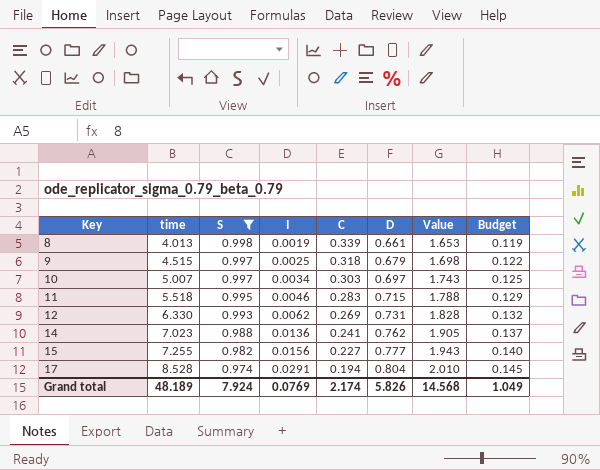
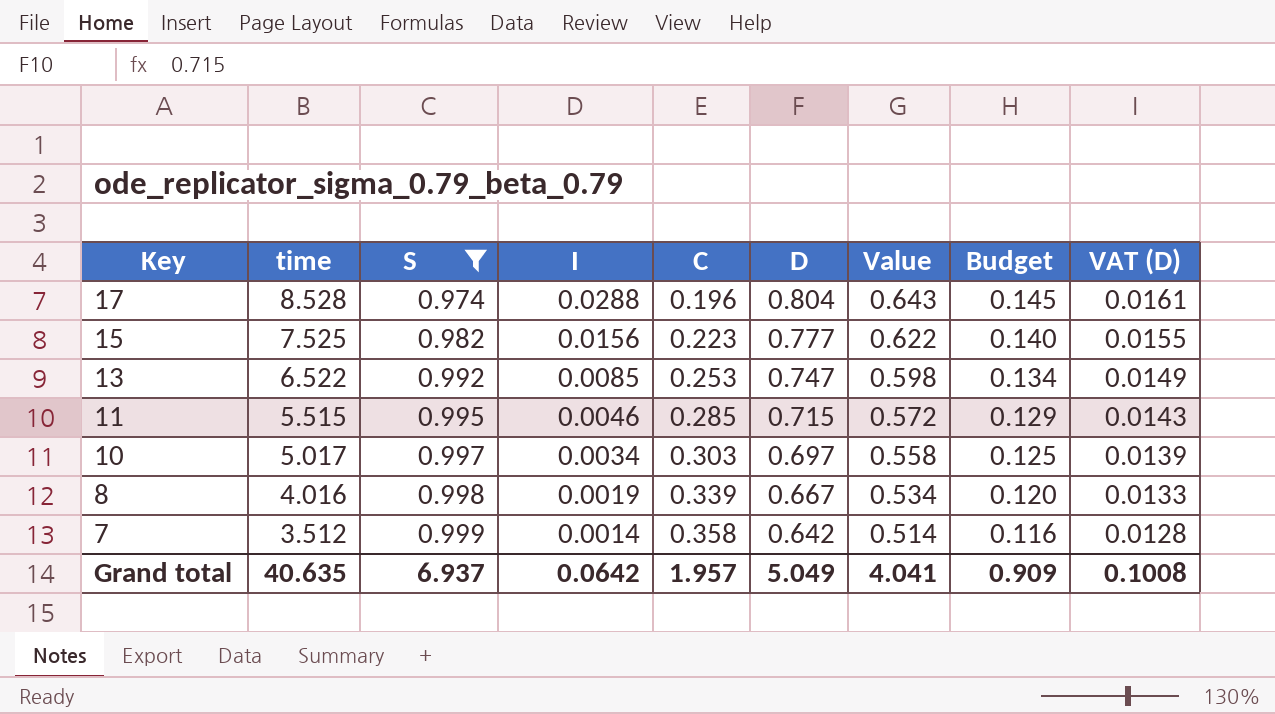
row order: Key ascending -> Key descending
column Value | formula: [D] * 2.5 -> [D] * 0.8
column VAT (D) | formula: none -> [D] * 0.02
row 9: 4.515 | 0.997 | 0.0025 | 0.318 | 0.679 | 1.698 | 0.122 -> none
row 12: 6.330 | 0.993 | 0.0062 | 0.269 | 0.731 | 1.828 | 0.132 -> none
row 14: 7.023 | 0.988 | 0.0136 | 0.241 | 0.762 | 1.905 | 0.137 -> none
17 | I: 0.0291 -> 0.0288
17 | C: 0.194 -> 0.196
15 | time: 7.255 -> 7.525
15 | C: 0.227 -> 0.223
row 13: none -> 6.522 | 0.992 | 0.0085 | 0.253 | 0.747 | 0.598 | 0.134 | 0.0149
11 | time: 5.518 -> 5.515
11 | C: 0.283 -> 0.285
10 | time: 5.007 -> 5.017
8 | time: 4.013 -> 4.016
8 | D: 0.661 -> 0.667
8 | Budget: 0.119 -> 0.120
row 7: none -> 3.512 | 0.999 | 0.0014 | 0.358 | 0.642 | 0.514 | 0.116 | 0.0128
Grand total | time: 48.189 -> 40.635
Grand total | S: 7.924 -> 6.937
Grand total | I: 0.0769 -> 0.0642
Grand total | C: 2.174 -> 1.957
Grand total | D: 5.826 -> 5.049
Grand total | Value: 14.568 -> 4.041
Grand total | Budget: 1.049 -> 0.909

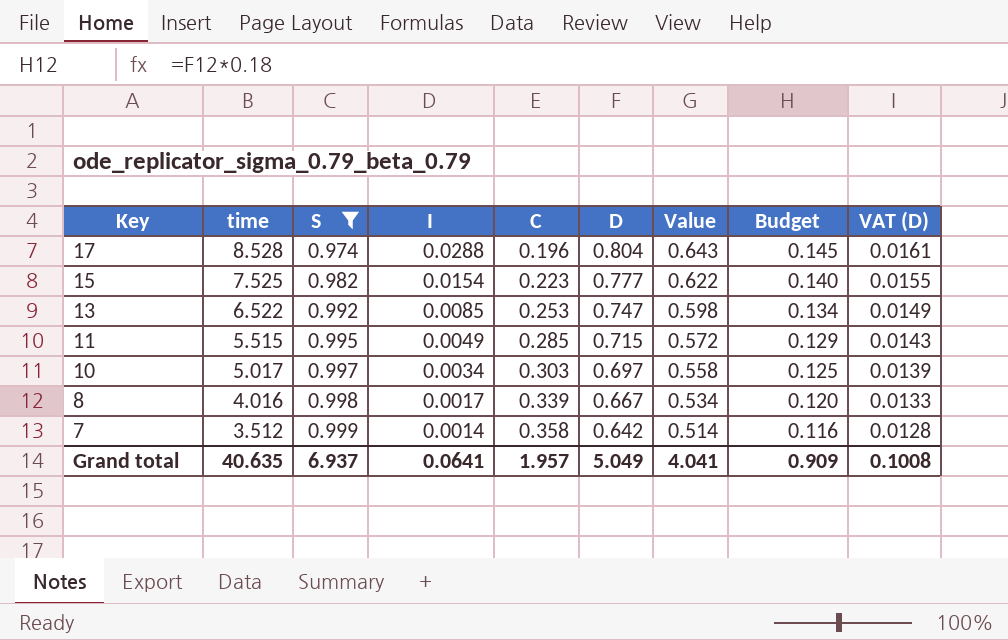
15 | I: 0.0156 -> 0.0154
11 | I: 0.0046 -> 0.0049
8 | I: 0.0019 -> 0.0017
Grand total | I: 0.0642 -> 0.0641

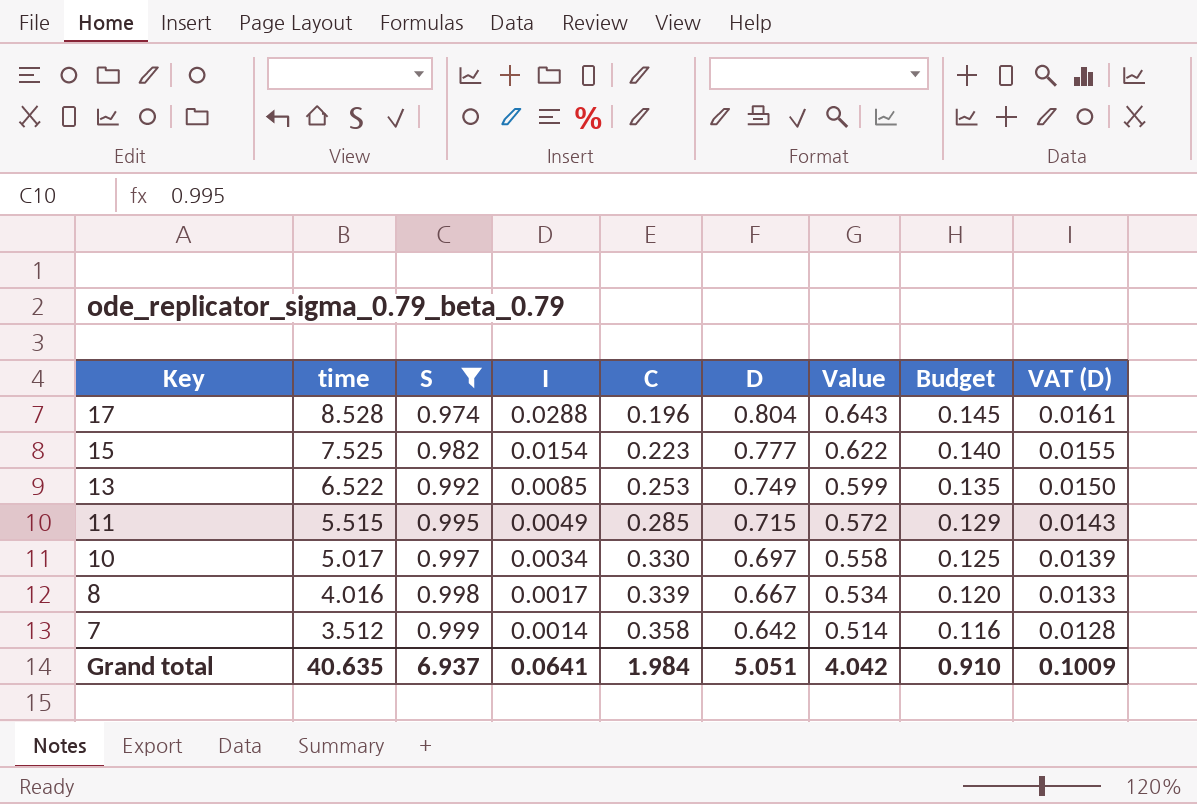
13 | D: 0.747 -> 0.749
13 | Value: 0.598 -> 0.599
13 | Budget: 0.134 -> 0.135
13 | VAT (D): 0.0149 -> 0.0150
10 | C: 0.303 -> 0.330
Grand total | C: 1.957 -> 1.984
Grand total | D: 5.049 -> 5.051
Grand total | Value: 4.041 -> 4.042
Grand total | Budget: 0.909 -> 0.910
Grand total | VAT (D): 0.1008 -> 0.1009

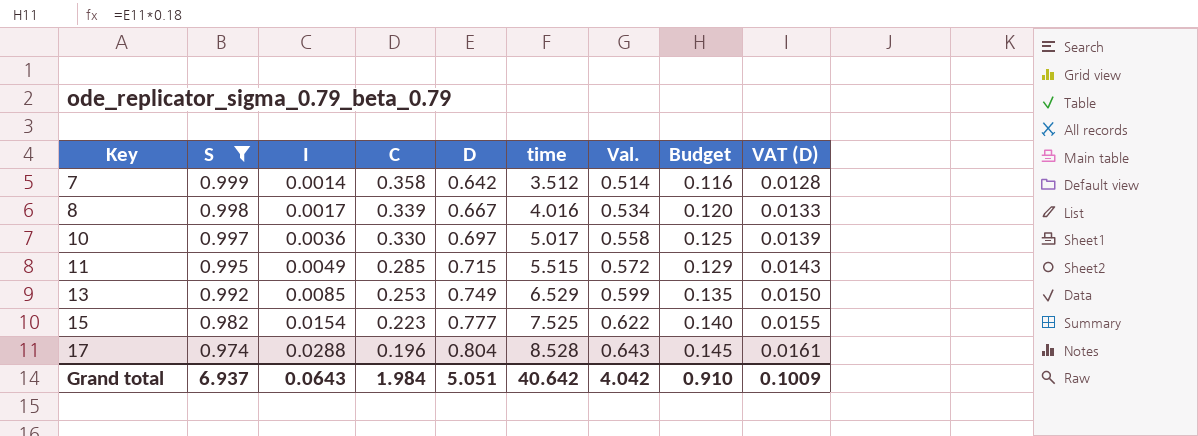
row order: Key descending -> Key ascending
column time | position: 2 -> 6
column name: Value -> Val.
10 | I: 0.0034 -> 0.0036
13 | time: 6.522 -> 6.529
Grand total | I: 0.0641 -> 0.0643
Grand total | time: 40.635 -> 40.642

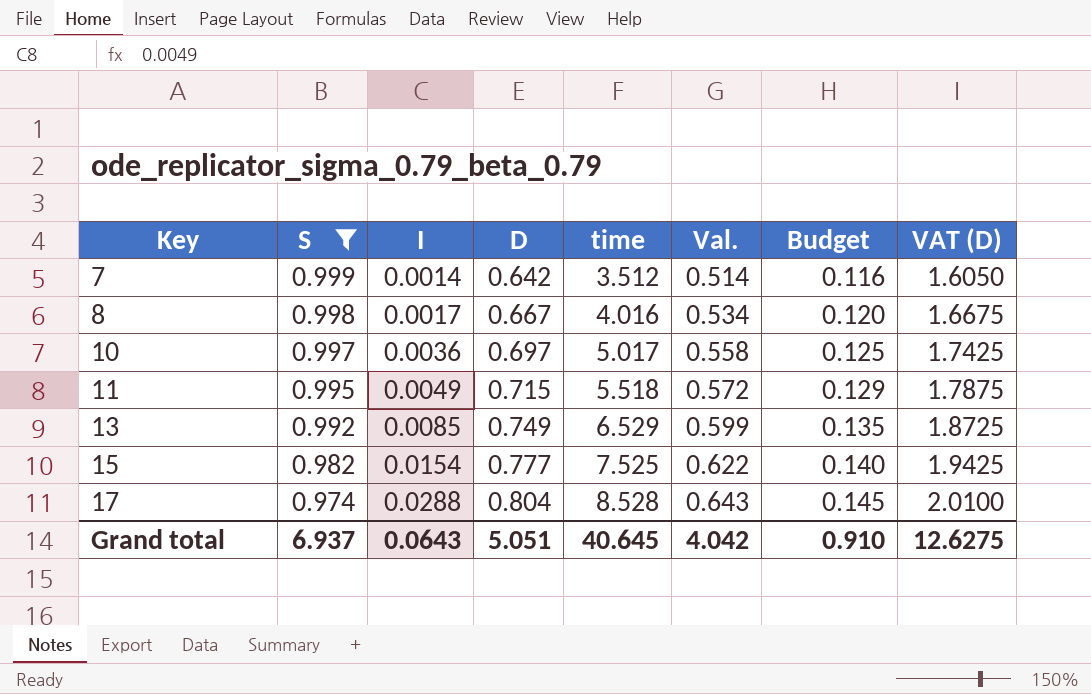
column C | position: 4 -> none
column VAT (D) | formula: [D] * 0.02 -> [D] * 2.5
11 | time: 5.515 -> 5.518
Grand total | time: 40.642 -> 40.645
Grand total | VAT (D): 0.1009 -> 12.6275

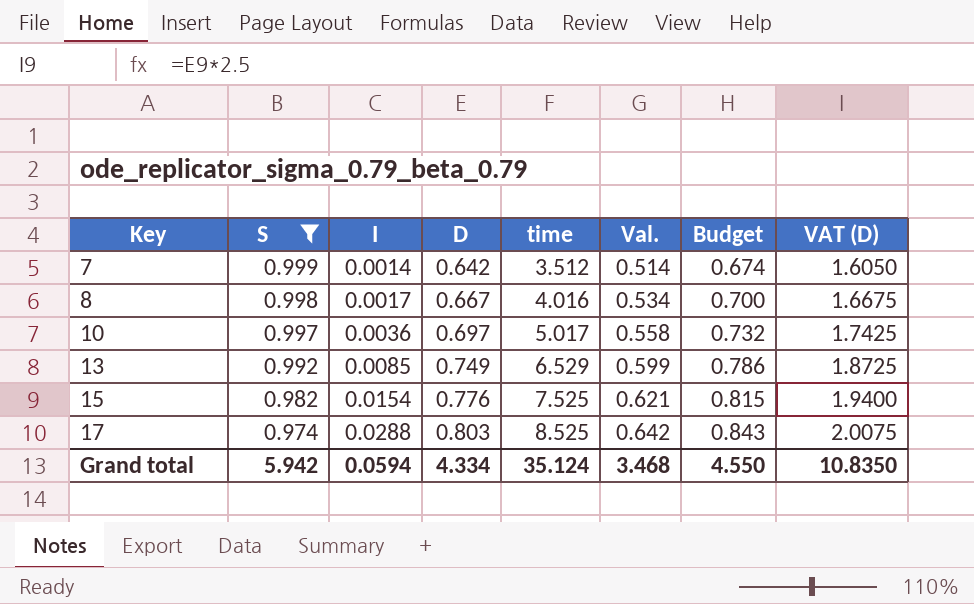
column Budget | formula: [D] * 0.18 -> [D] * 1.05
row 11: 0.995 | 0.0049 | 0.715 | 5.518 | 0.572 | 0.129 | 1.7875 -> none
15 | D: 0.777 -> 0.776
15 | Val.: 0.622 -> 0.621
15 | VAT (D): 1.9425 -> 1.9400
17 | D: 0.804 -> 0.803
17 | time: 8.528 -> 8.525
17 | Val.: 0.643 -> 0.642
17 | VAT (D): 2.0100 -> 2.0075
Grand total | S: 6.937 -> 5.942
Grand total | I: 0.0643 -> 0.0594
Grand total | D: 5.051 -> 4.334
Grand total | time: 40.645 -> 35.124
Grand total | Val.: 4.042 -> 3.468
Grand total | Budget: 0.910 -> 4.550
Grand total | VAT (D): 12.6275 -> 10.8350

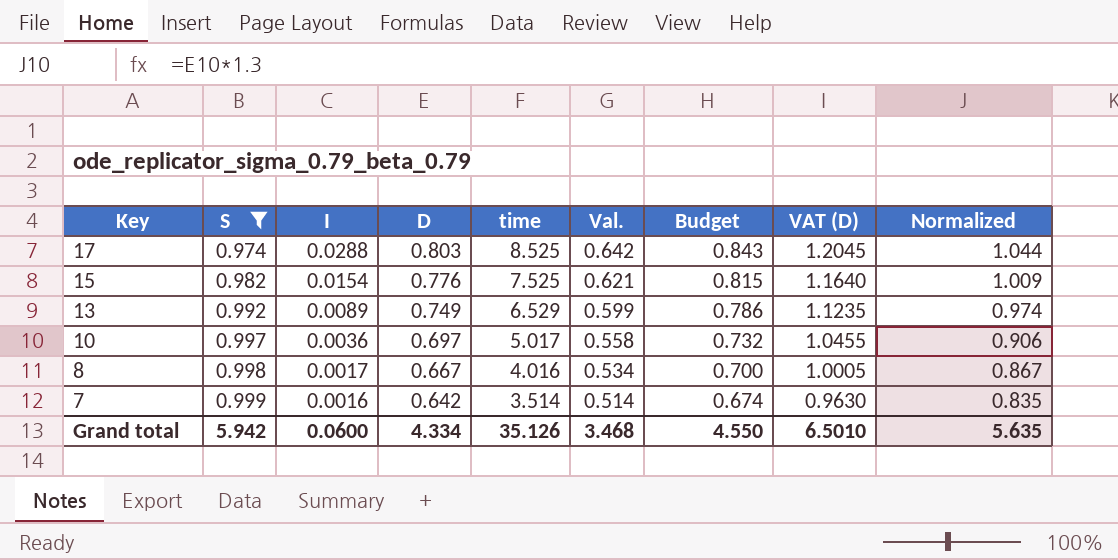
row order: Key ascending -> Key descending
column VAT (D) | formula: [D] * 2.5 -> [D] * 1.5
column Normalized | formula: none -> [D] * 1.3
13 | I: 0.0085 -> 0.0089
7 | I: 0.0014 -> 0.0016
7 | time: 3.512 -> 3.514
Grand total | I: 0.0594 -> 0.0600
Grand total | time: 35.124 -> 35.126
Grand total | VAT (D): 10.8350 -> 6.5010

